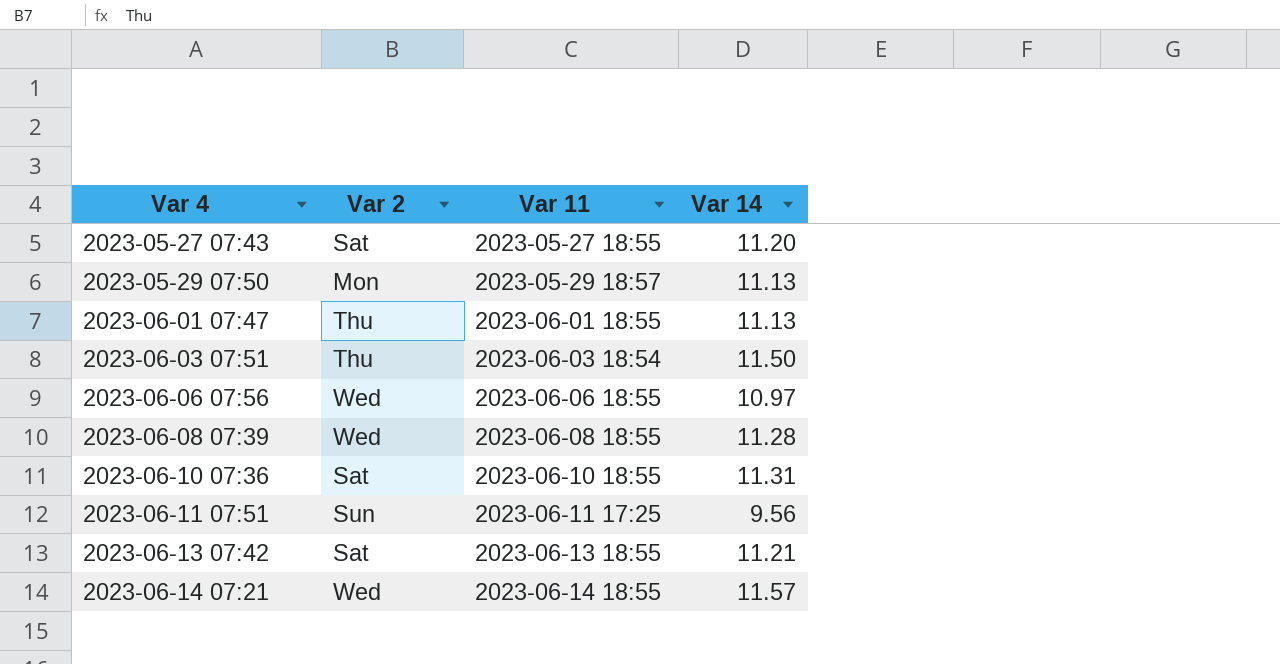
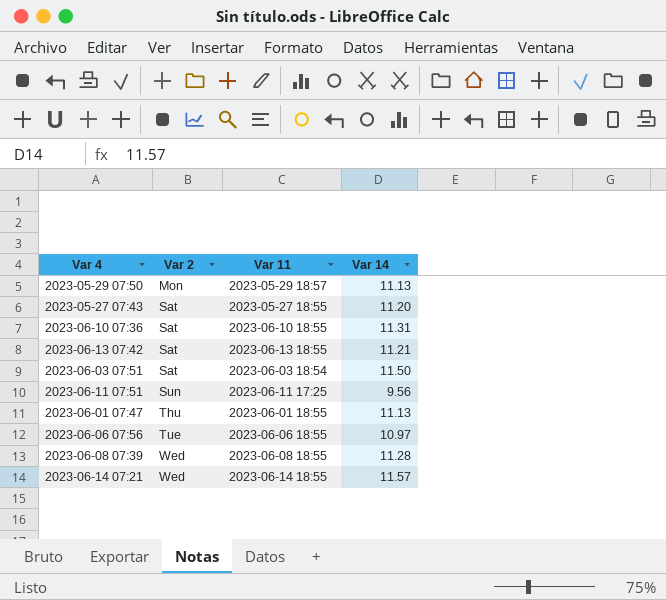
row order: Var 4 ascending -> Var 2 ascending
2023-06-03 07:51 | Var 2: Thu -> Sat
2023-06-06 07:56 | Var 2: Wed -> Tue

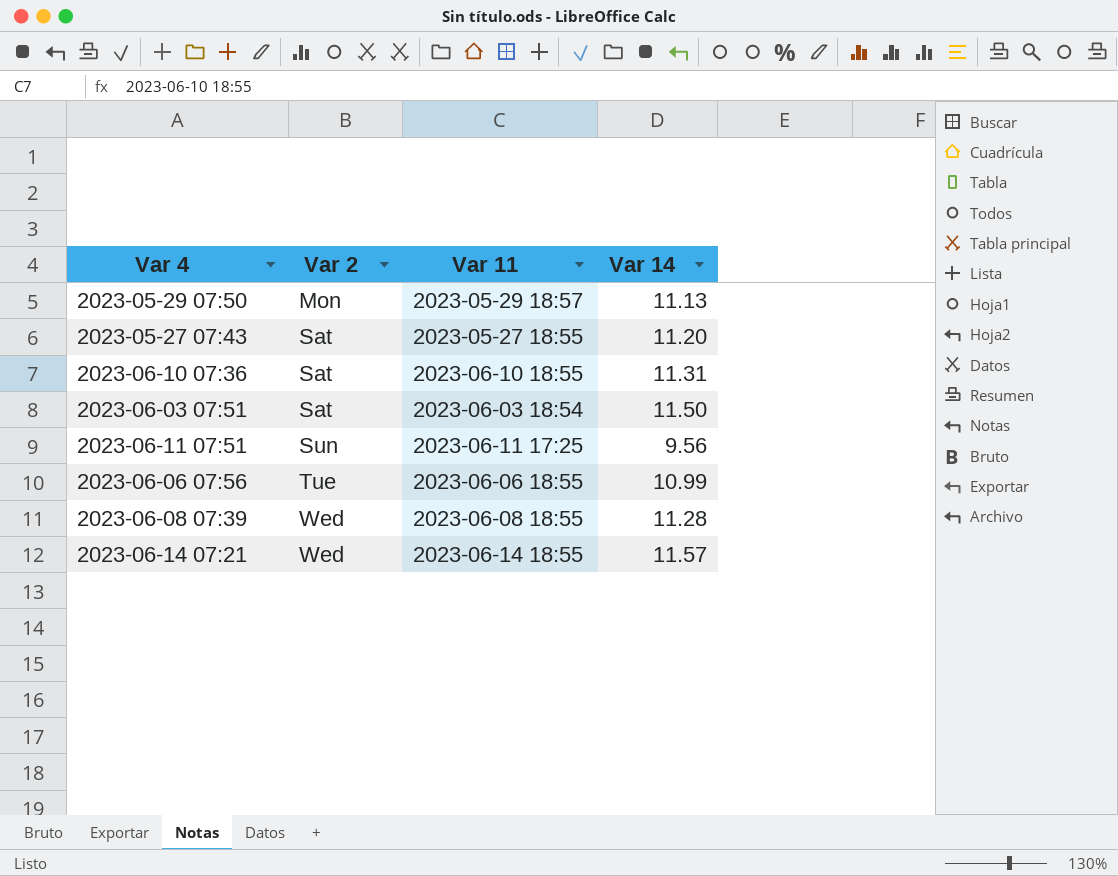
row 2023-06-13 07:42: Sat | 2023-06-13 18:55 | 11.21 -> none
row 2023-06-01 07:47: Thu | 2023-06-01 18:55 | 11.13 -> none
2023-06-06 07:56 | Var 14: 10.97 -> 10.99

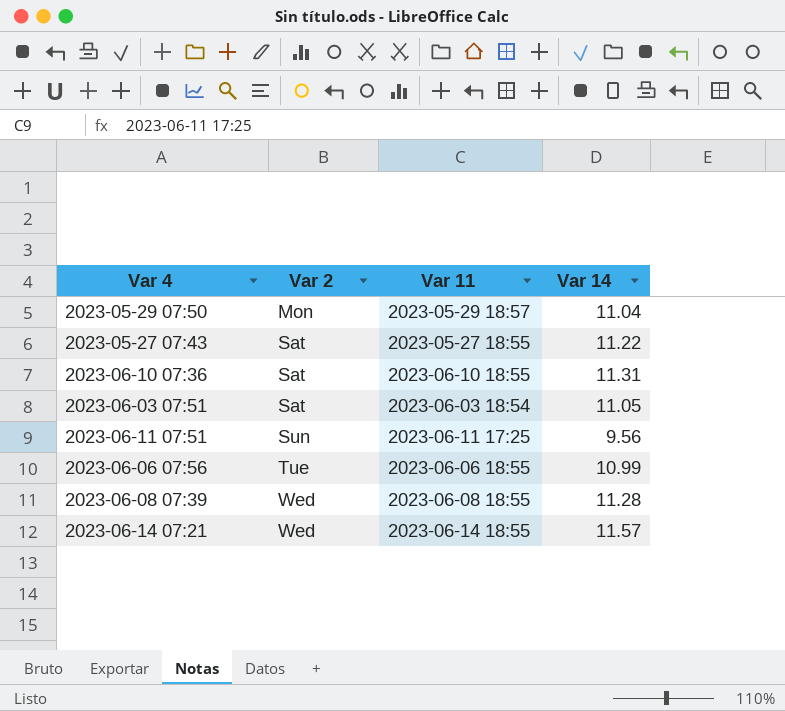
2023-05-29 07:50 | Var 14: 11.13 -> 11.04
2023-05-27 07:43 | Var 14: 11.20 -> 11.22
2023-06-03 07:51 | Var 14: 11.50 -> 11.05

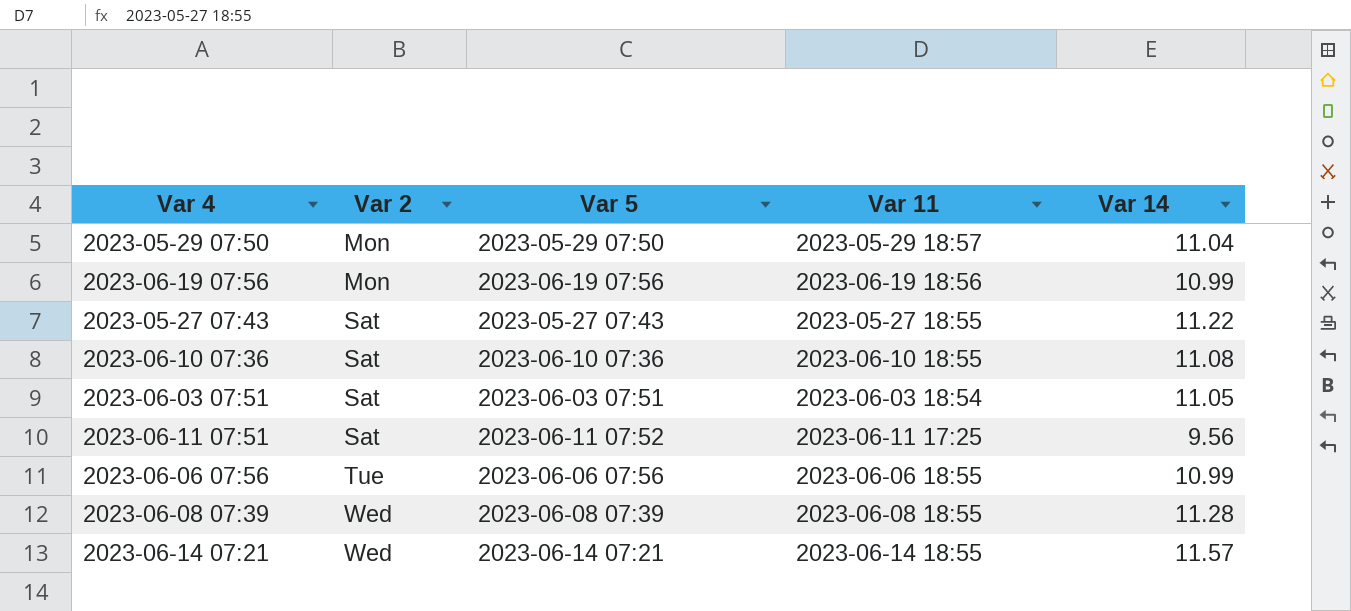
column Var 5 | position: none -> 3
row 2023-06-19 07:56: none -> Mon | 2023-06-19 07:56 | 2023-06-19 18:56 | 10.99
2023-06-10 07:36 | Var 14: 11.31 -> 11.08
2023-06-11 07:51 | Var 2: Sun -> Sat

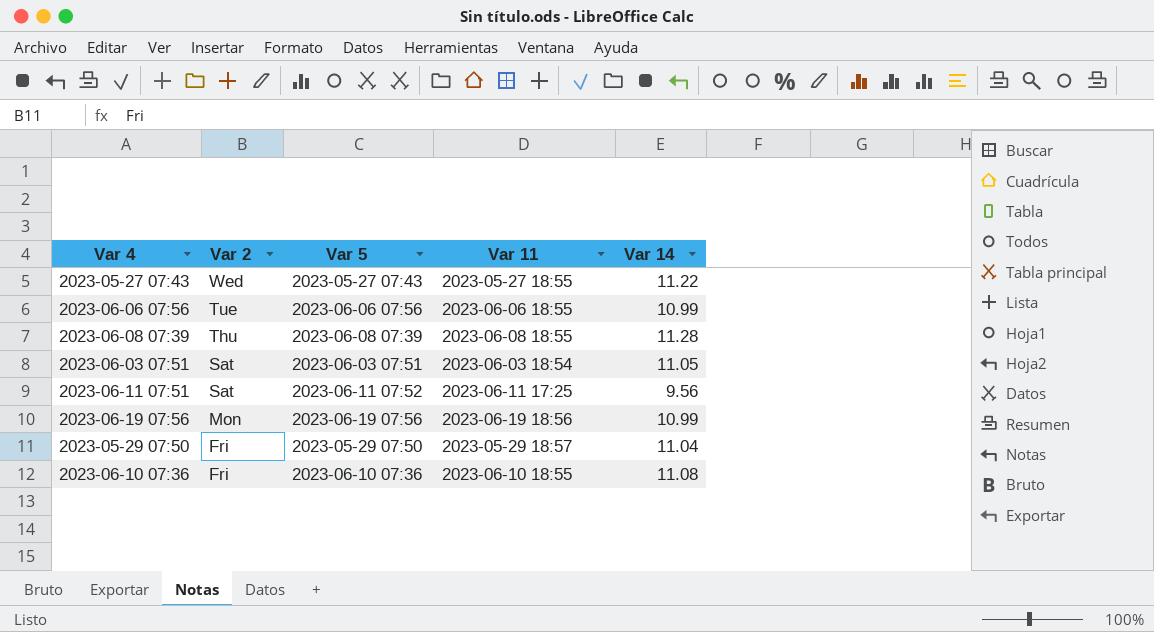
row order: Var 2 ascending -> Var 2 descending
row 2023-06-14 07:21: Wed | 2023-06-14 07:21 | 2023-06-14 18:55 | 11.57 -> none
2023-05-27 07:43 | Var 2: Sat -> Wed
2023-06-08 07:39 | Var 2: Wed -> Thu
2023-05-29 07:50 | Var 2: Mon -> Fri
2023-06-10 07:36 | Var 2: Sat -> Fri

